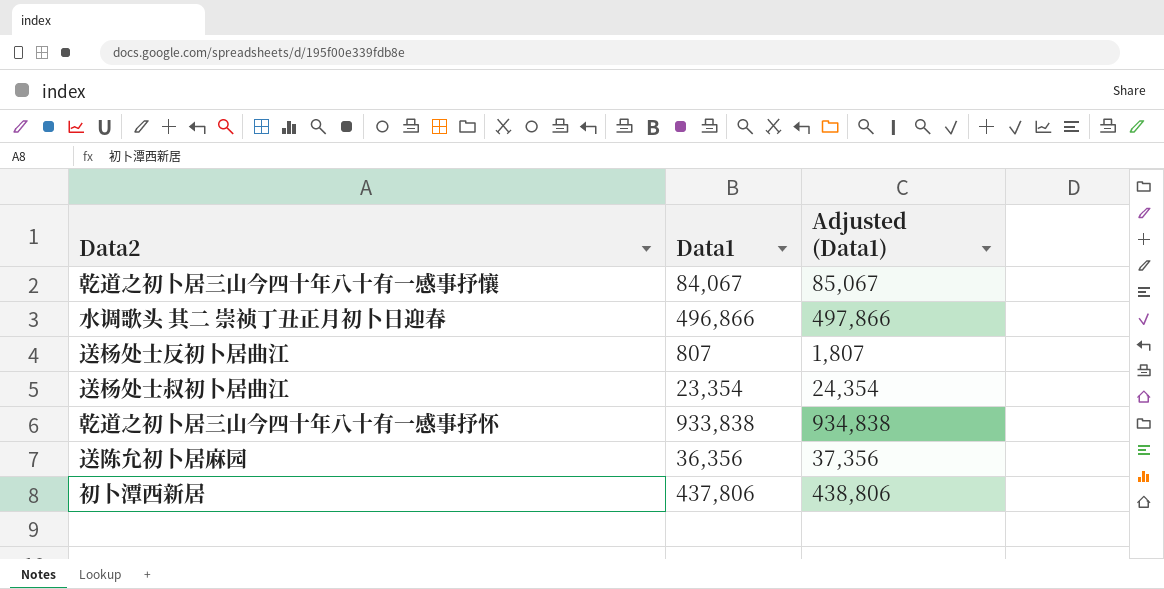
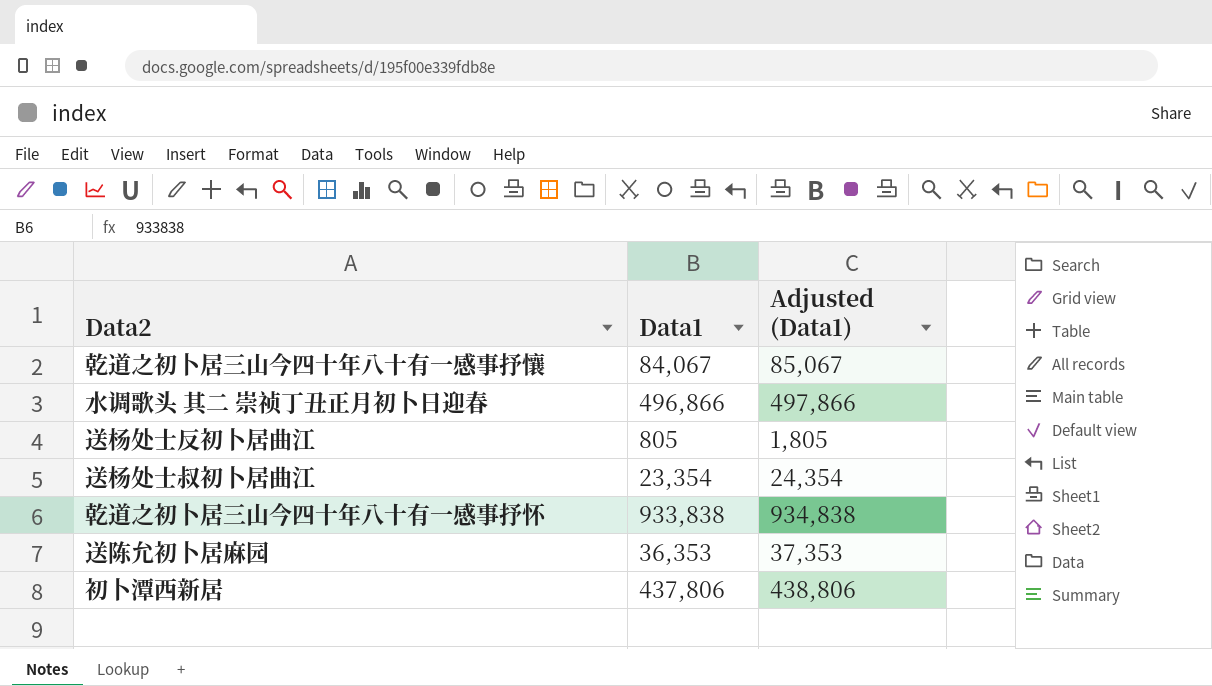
送杨处士反初卜居曲江 | Data1: 807 -> 805
送杨处士反初卜居曲江 | Adjusted (Data1): 1,807 -> 1,805
送陈允初卜居麻园 | Data1: 36,356 -> 36,353
送陈允初卜居麻园 | Adjusted (Data1): 37,356 -> 37,353

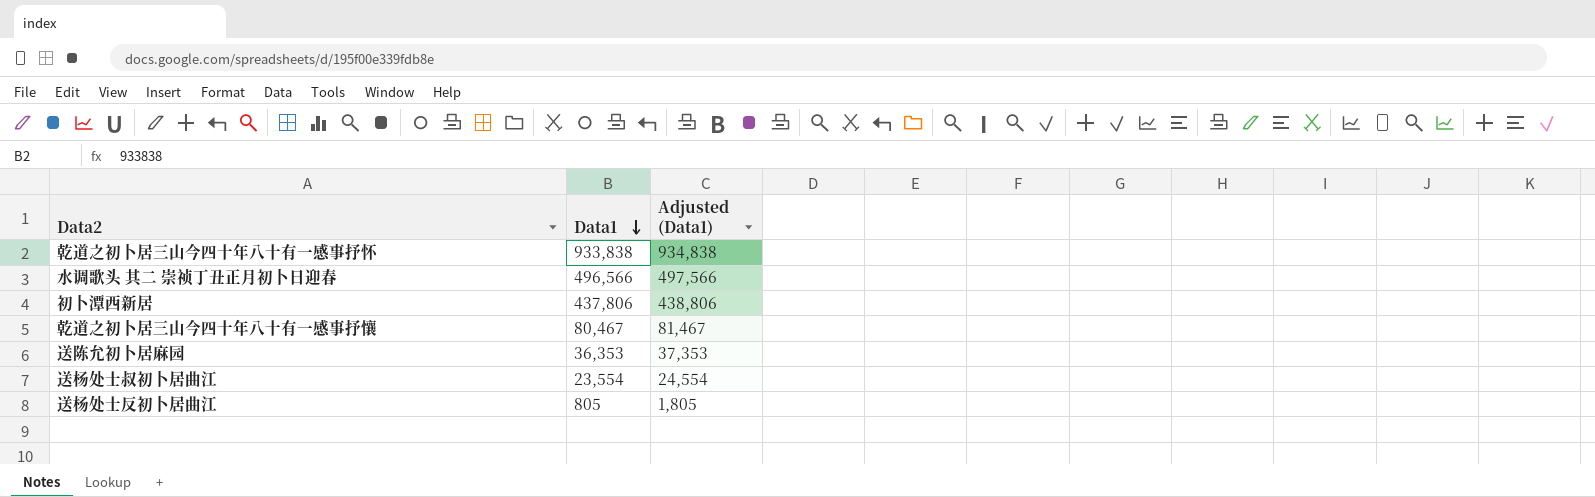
row order: none -> Data1 descending
水调歌头 其二 崇祯丁丑正月初卜日迎春 | Data1: 496,866 -> 496,566
水调歌头 其二 崇祯丁丑正月初卜日迎春 | Adjusted (Data1): 497,866 -> 497,566
乾道之初卜居三山今四十年八十有一感事抒懹 | Data1: 84,067 -> 80,467
乾道之初卜居三山今四十年八十有一感事抒懹 | Adjusted (Data1): 85,067 -> 81,467
送杨处士叔初卜居曲江 | Data1: 23,354 -> 23,554
送杨处士叔初卜居曲江 | Adjusted (Data1): 24,354 -> 24,554

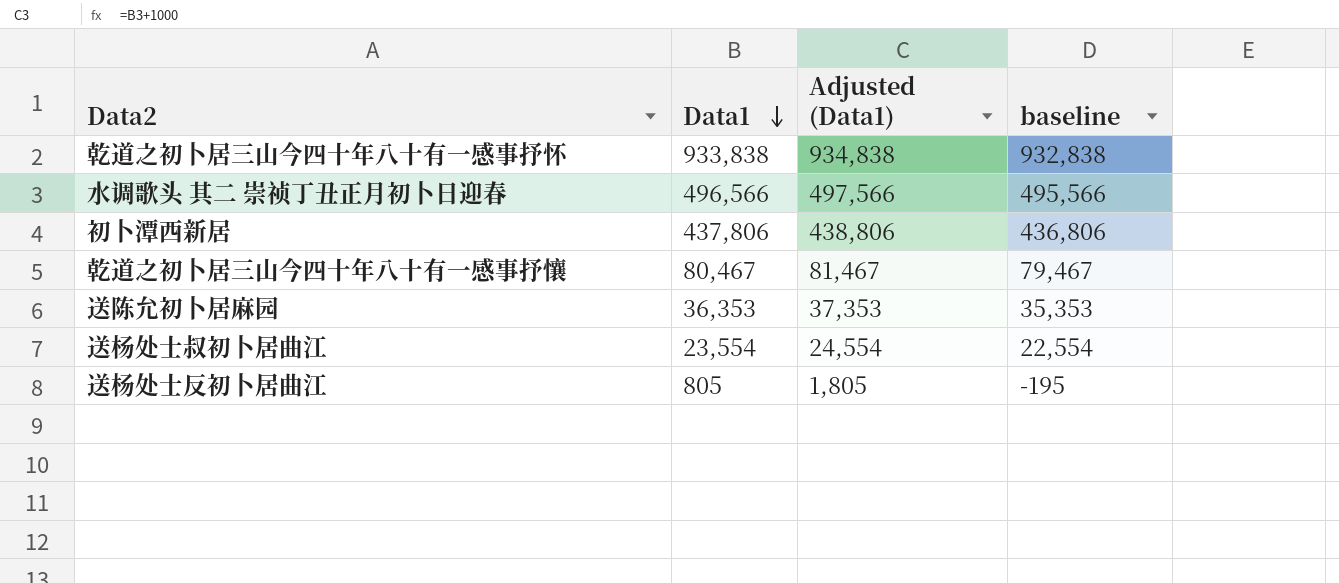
column baseline | formula: none -> [Data1] - 1000

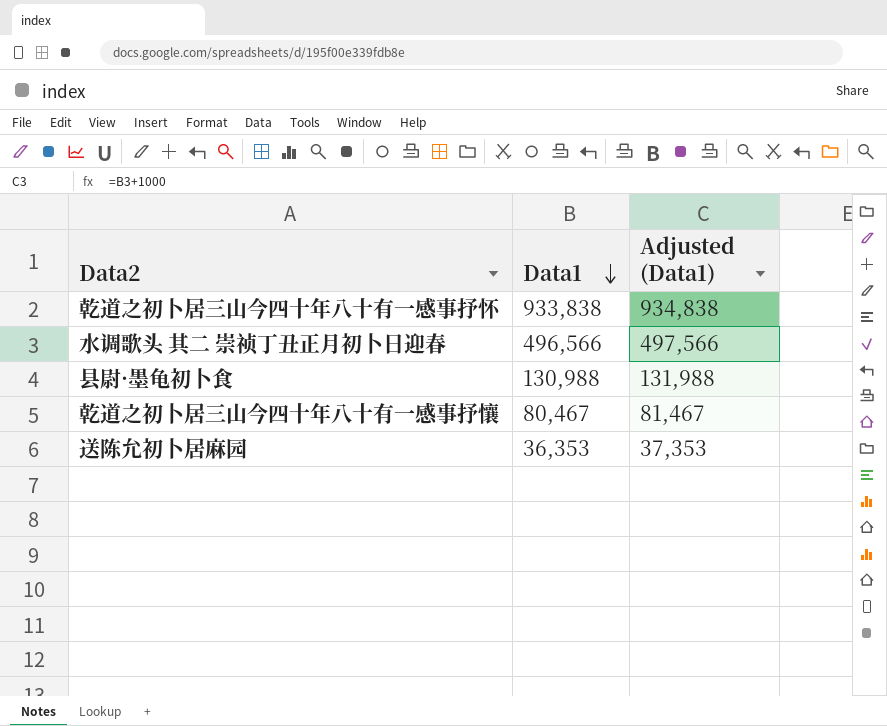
column baseline | formula: [Data1] - 1000 -> none
row 初卜潭西新居: 437,806 | 438,806 | 436,806 -> none
row 送杨处士叔初卜居曲江: 23,554 | 24,554 | 22,554 -> none
row 送杨处士反初卜居曲江: 805 | 1,805 | -195 -> none
row 县尉·墨龟初卜食: none -> 130,988 | 131,988

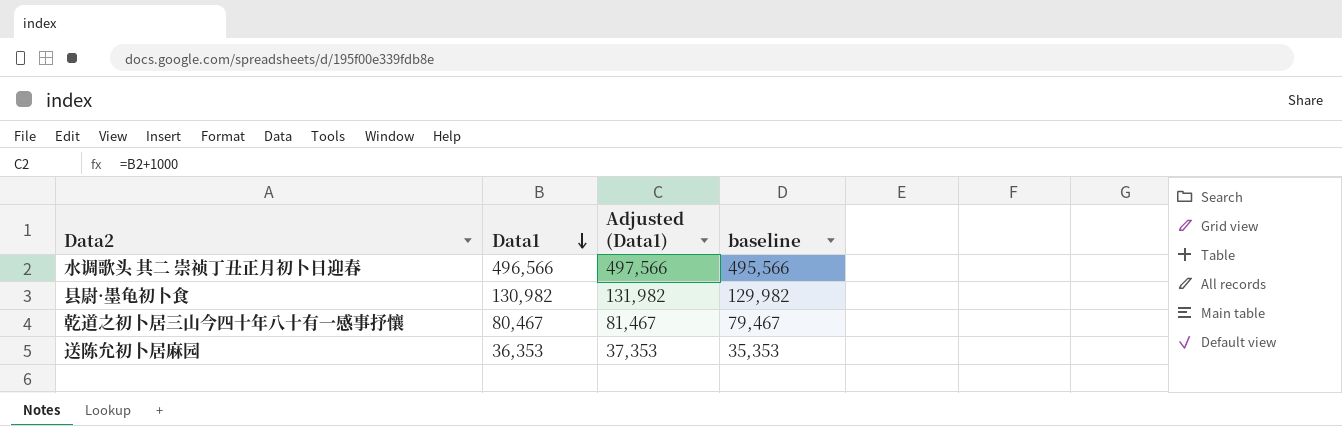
column baseline | formula: none -> [Data1] - 1000
row 乾道之初卜居三山今四十年八十有一感事抒怀: 933,838 | 934,838 -> none
县尉·墨龟初卜食 | Data1: 130,988 -> 130,982
县尉·墨龟初卜食 | Adjusted (Data1): 131,988 -> 131,982

